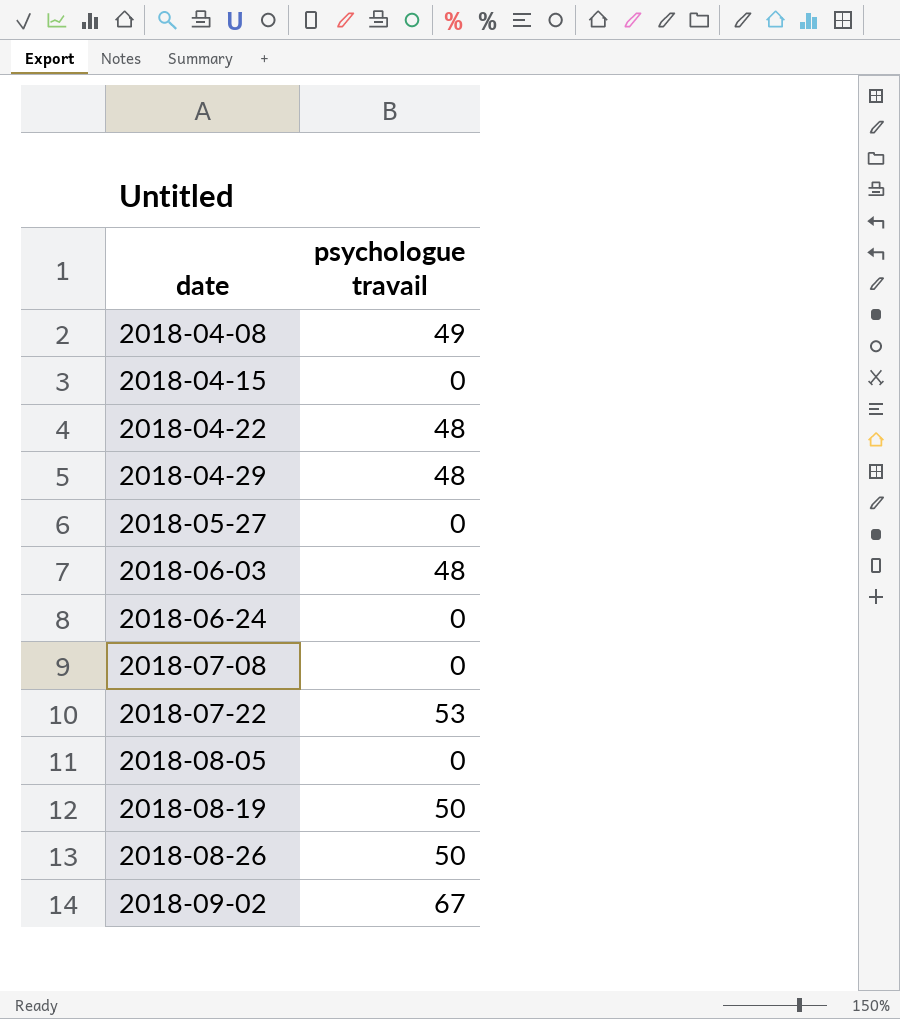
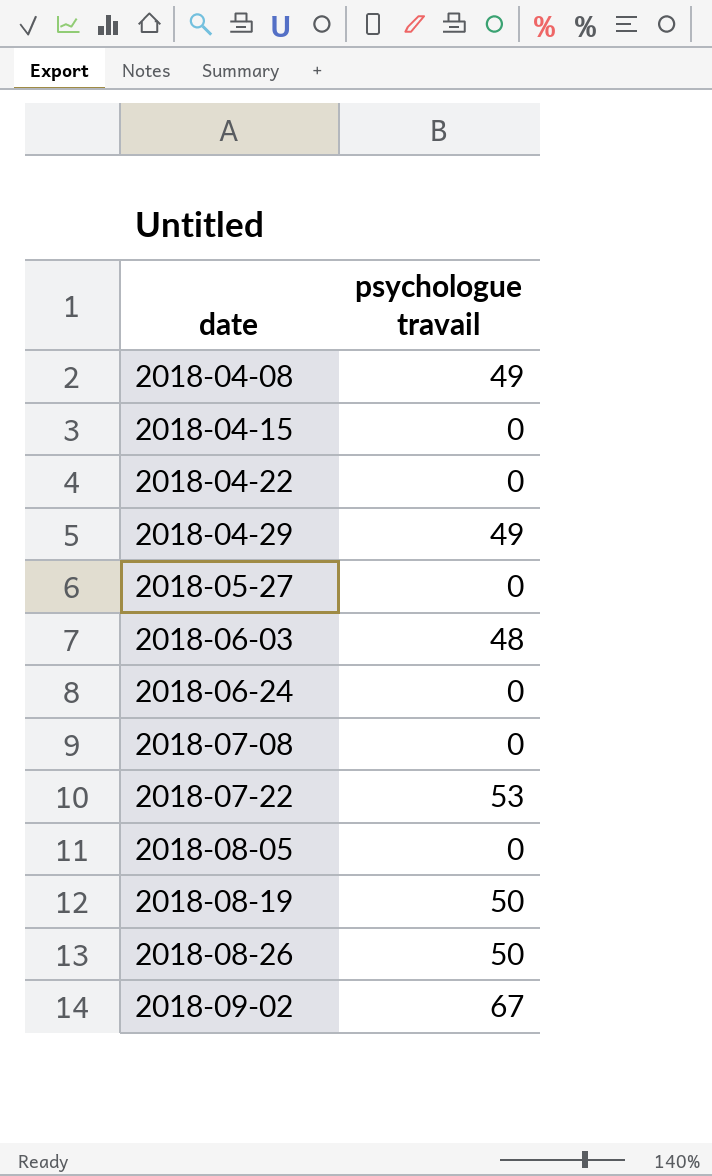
2018-04-22 | psychologue travail: 48 -> 0
2018-04-29 | psychologue travail: 48 -> 49

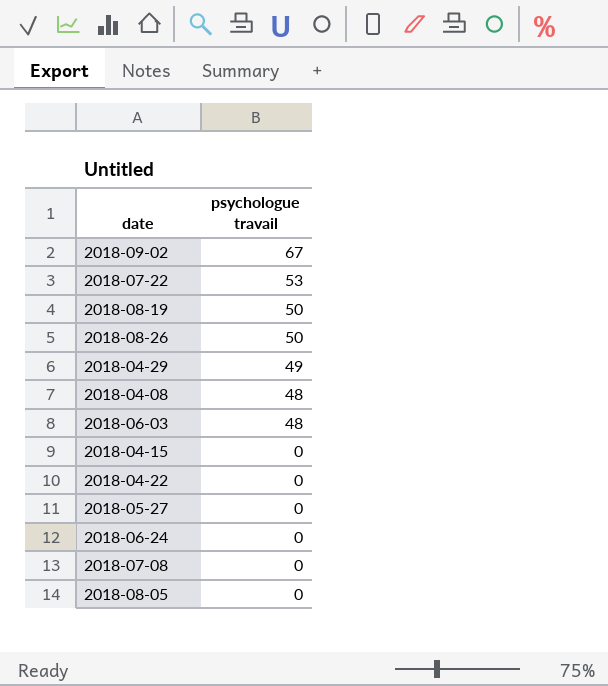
row order: date ascending -> psychologue travail descending
2018-04-08 | psychologue travail: 49 -> 48

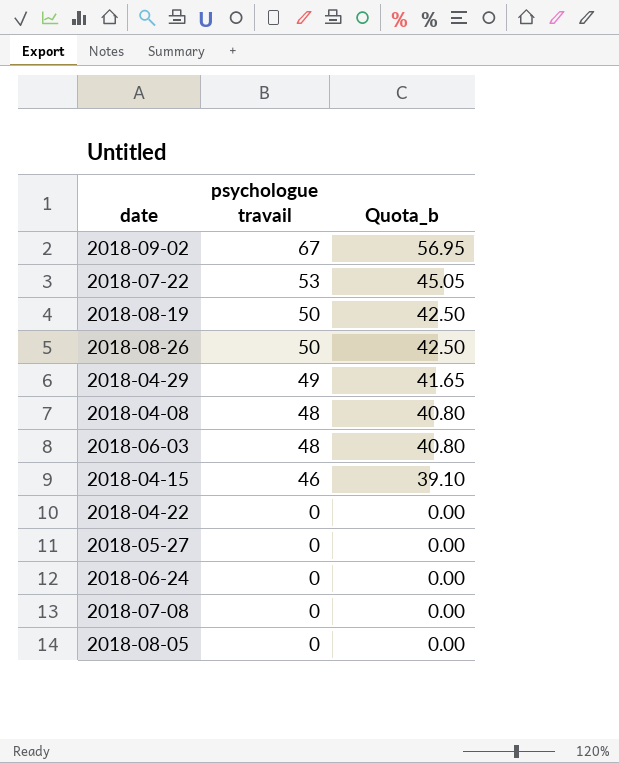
column Quota_b | formula: none -> [psychologue travail] * 0.85
2018-04-15 | psychologue travail: 0 -> 46

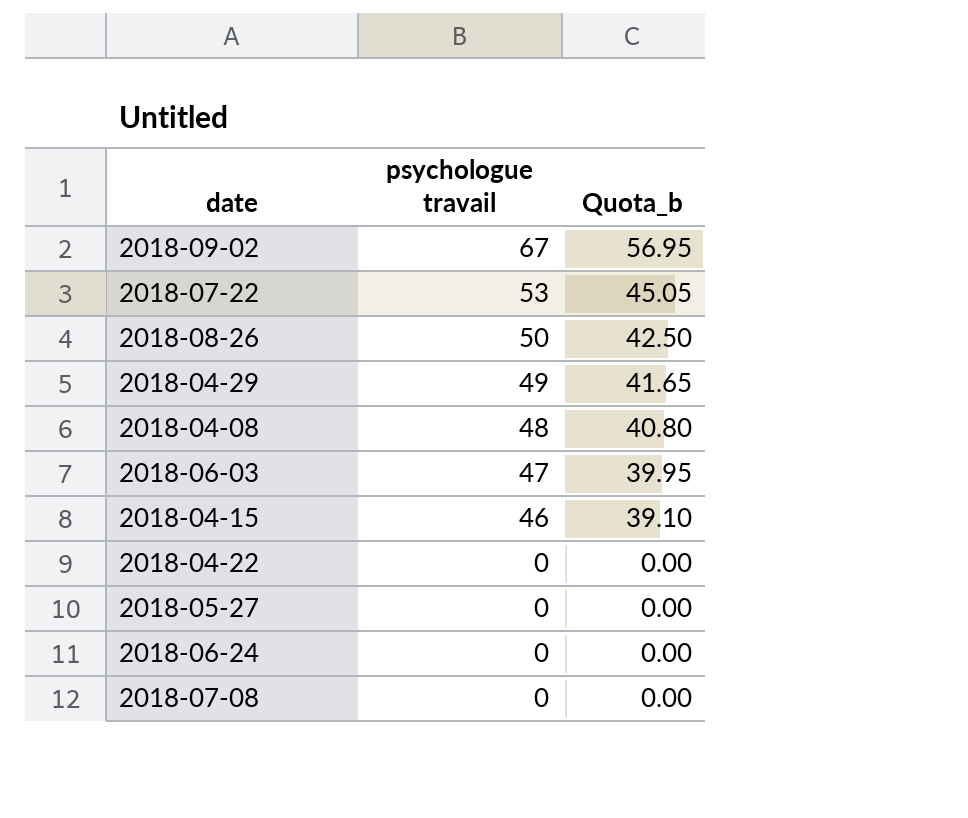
row 2018-08-19: 50 | 42.50 -> none
row 2018-08-05: 0 | 0.00 -> none
2018-06-03 | psychologue travail: 48 -> 47
2018-06-03 | Quota_b: 40.80 -> 39.95

